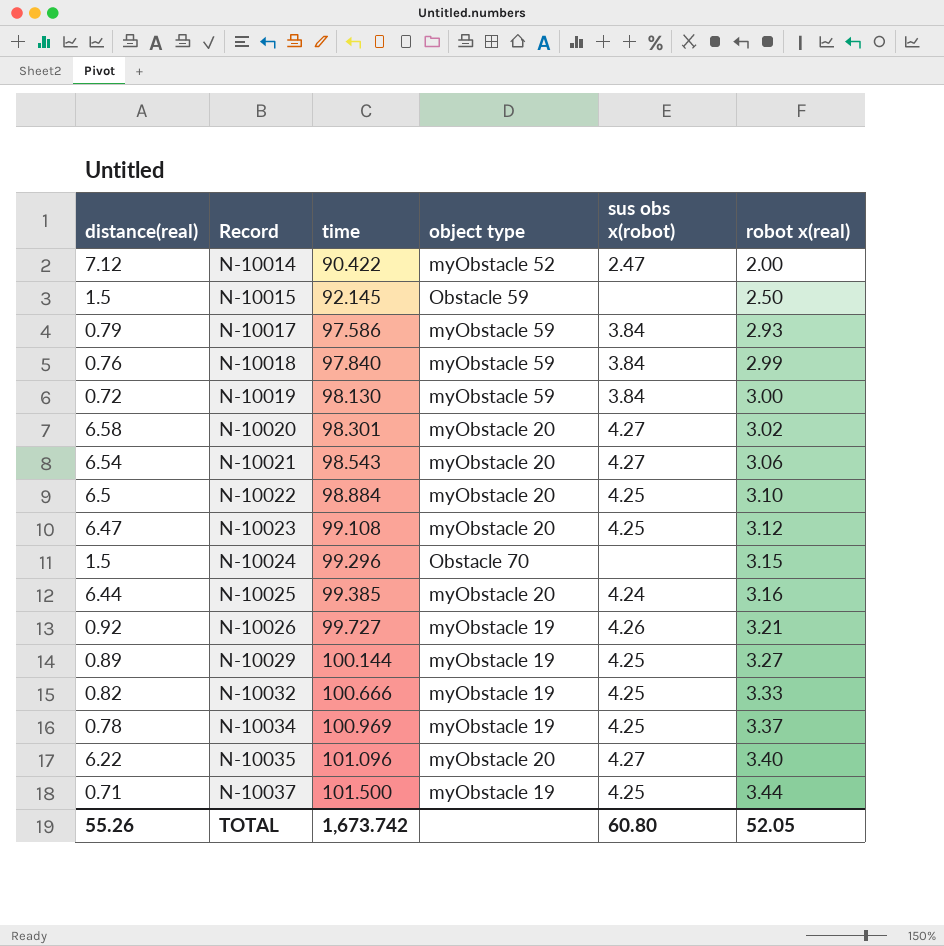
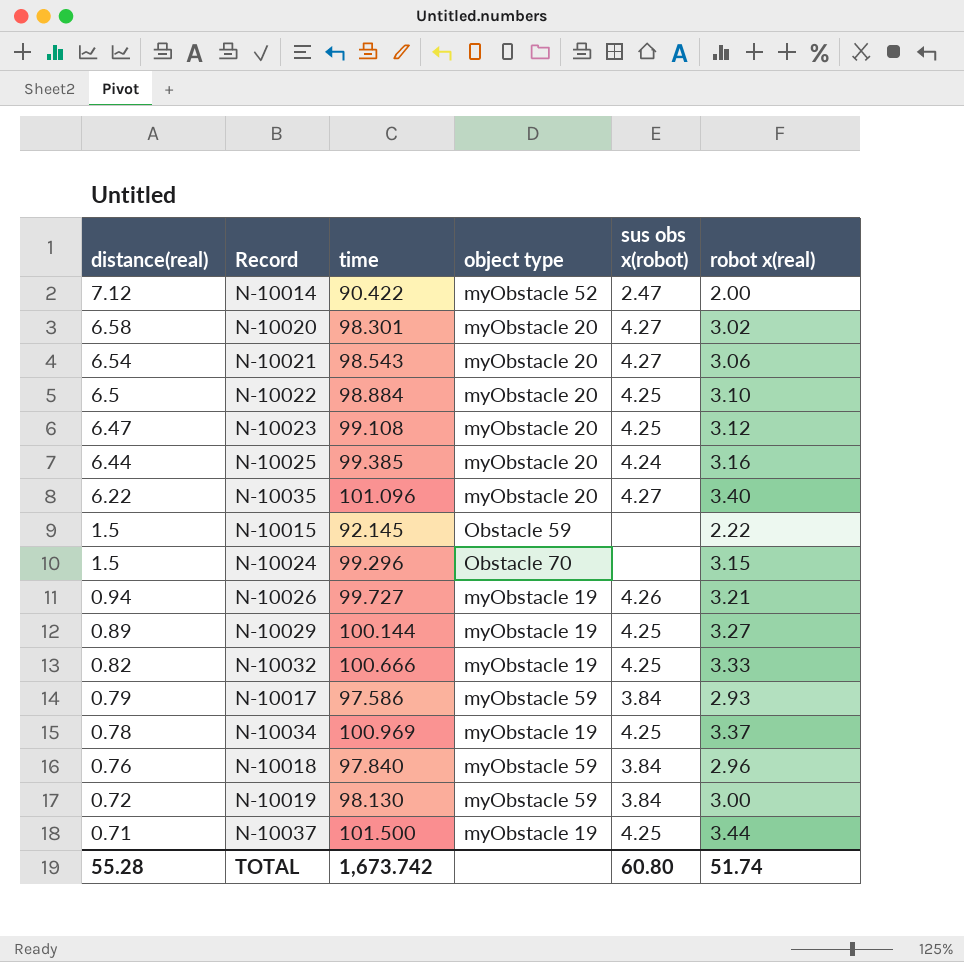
row order: Record ascending -> distance(real) descending
N-10015 | robot x(real): 2.50 -> 2.22
N-10026 | distance(real): 0.92 -> 0.94
N-10018 | robot x(real): 2.99 -> 2.96
TOTAL | distance(real): 55.26 -> 55.28
TOTAL | robot x(real): 52.05 -> 51.74

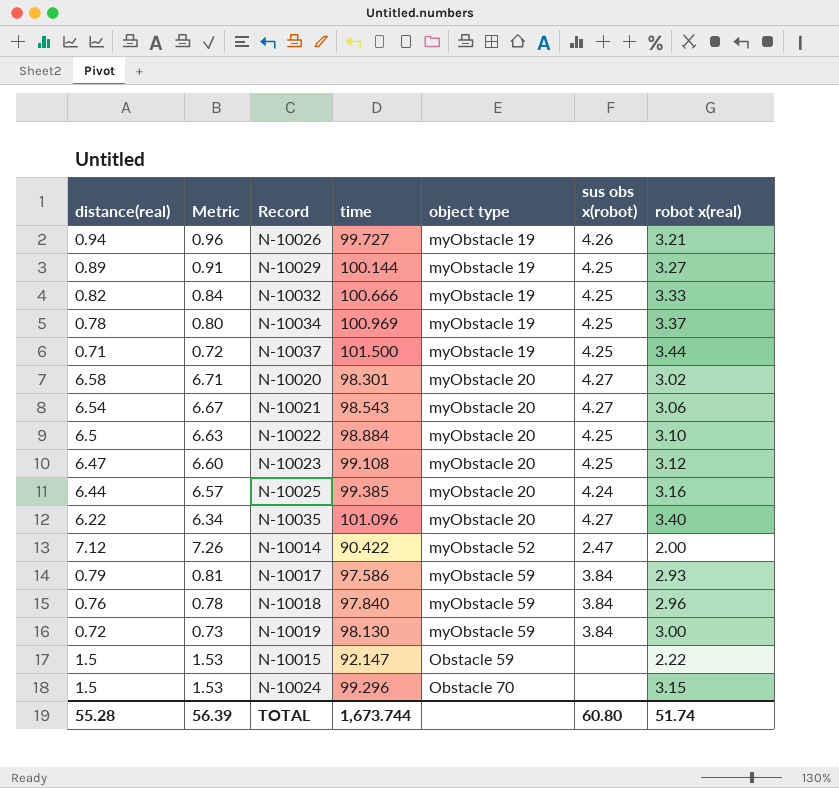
row order: distance(real) descending -> object type ascending
column Metric | formula: none -> [distance(real)] * 1.02
N-10015 | time: 92.145 -> 92.147
TOTAL | time: 1,673.742 -> 1,673.744

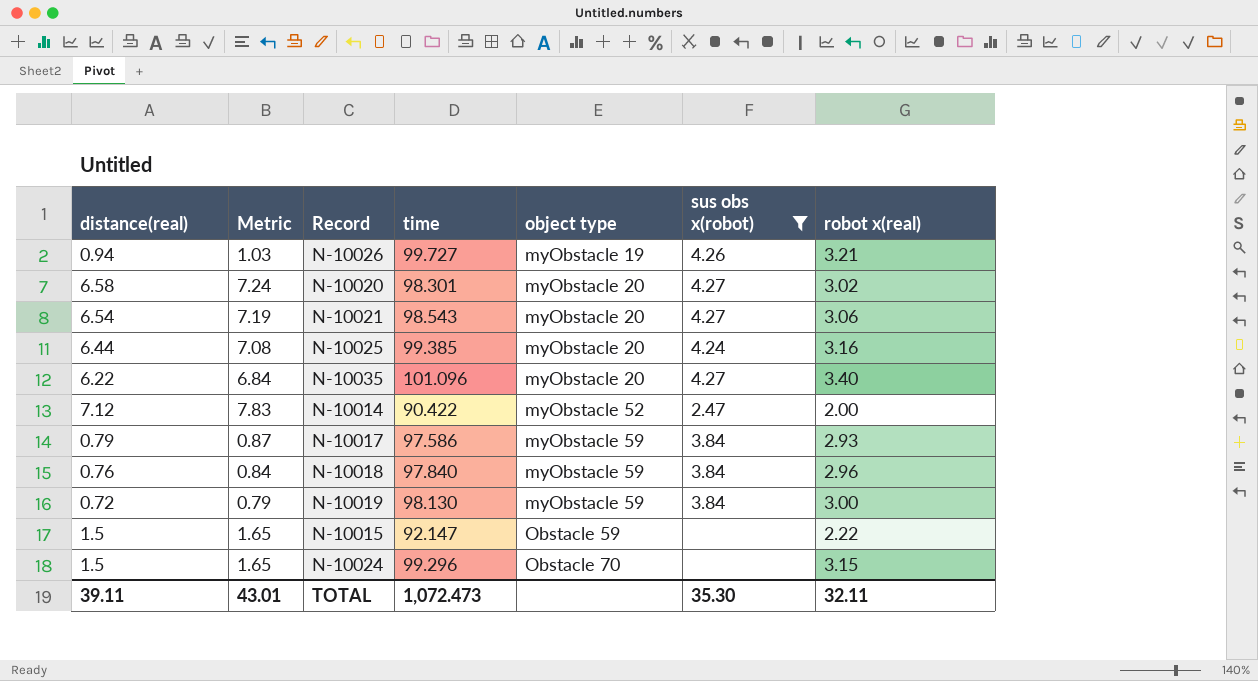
filter: none -> sus obs x(robot) != 4.25
column Metric | formula: [distance(real)] * 1.02 -> [distance(real)] * 1.1
TOTAL | distance(real): 55.28 -> 39.11
TOTAL | Metric: 56.39 -> 43.01
TOTAL | time: 1,673.744 -> 1,072.473
TOTAL | sus obs x(robot): 60.80 -> 35.30
TOTAL | robot x(real): 51.74 -> 32.11

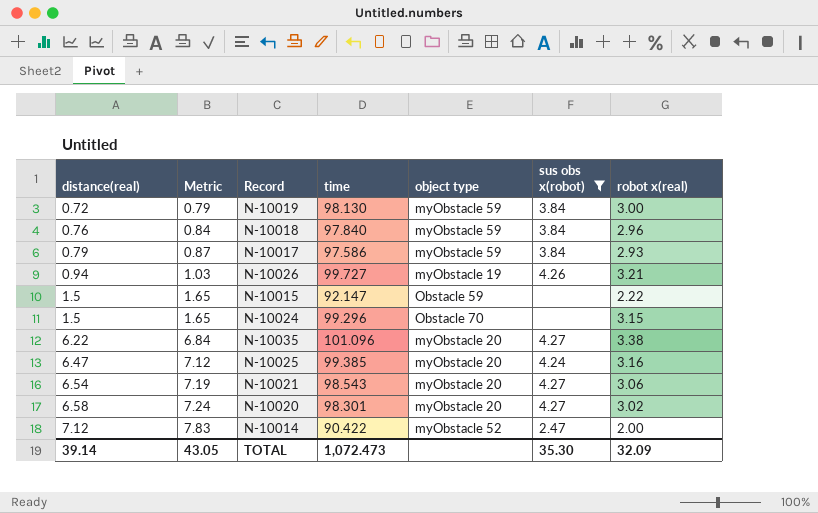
row order: object type ascending -> distance(real) ascending
N-10035 | robot x(real): 3.40 -> 3.38
N-10025 | distance(real): 6.44 -> 6.47
N-10025 | Metric: 7.08 -> 7.12
TOTAL | distance(real): 39.11 -> 39.14
TOTAL | Metric: 43.01 -> 43.05
TOTAL | robot x(real): 32.11 -> 32.09

